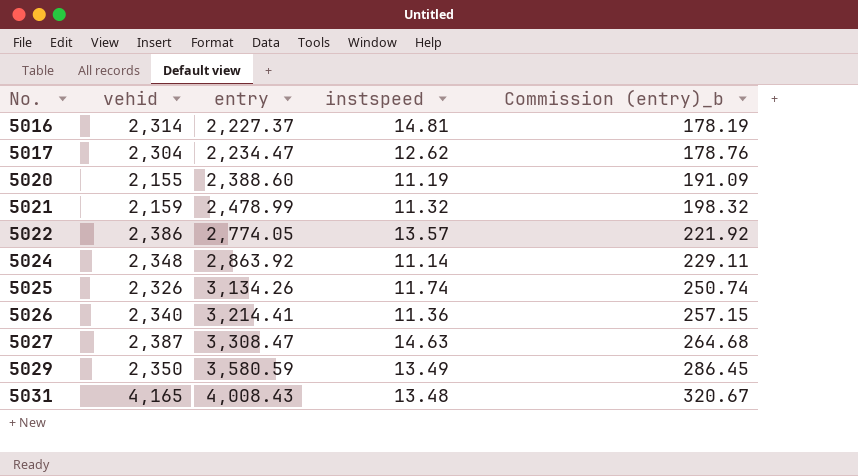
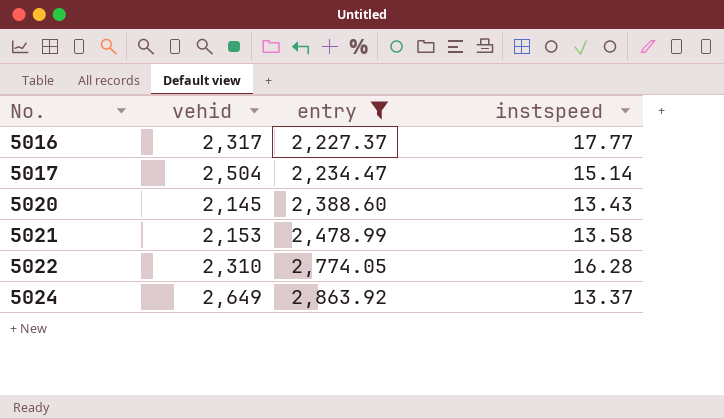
filter: none -> entry <= 2,863.92
column Commission (entry)_b | formula: [entry] * 0.08 -> none
5016 | vehid: 2,314 -> 2,317
5016 | instspeed: 14.81 -> 17.77
5017 | vehid: 2,304 -> 2,504
5017 | instspeed: 12.62 -> 15.14
5020 | vehid: 2,155 -> 2,145
5020 | instspeed: 11.19 -> 13.43
5021 | vehid: 2,159 -> 2,153
5021 | instspeed: 11.32 -> 13.58
5022 | vehid: 2,386 -> 2,310
5022 | instspeed: 13.57 -> 16.28
5024 | vehid: 2,348 -> 2,649
5024 | instspeed: 11.14 -> 13.37

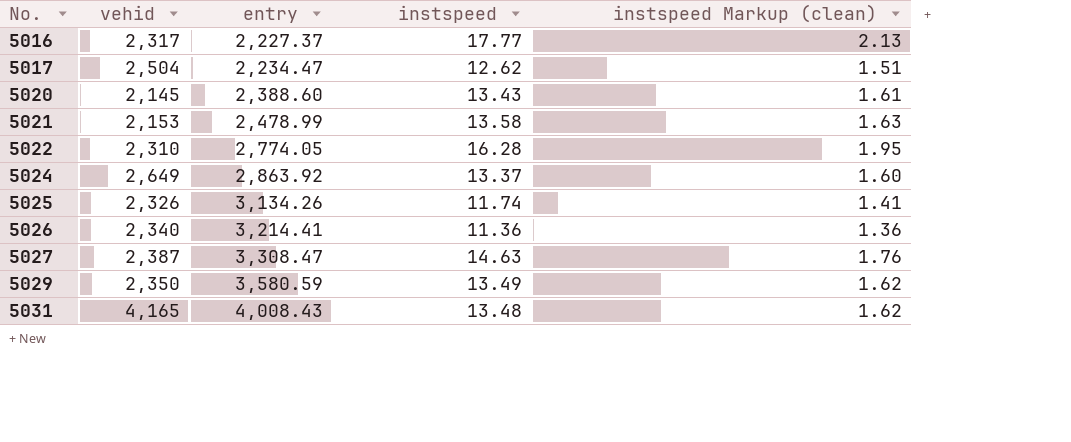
filter: entry <= 2,863.92 -> none
column instspeed Markup (clean) | formula: none -> [instspeed] * 0.12
5017 | instspeed: 15.14 -> 12.62

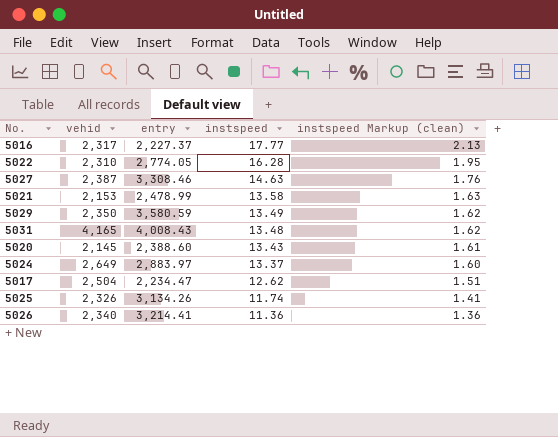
row order: No. ascending -> instspeed descending
5027 | entry: 3,308.47 -> 3,308.46
5024 | entry: 2,863.92 -> 2,883.97

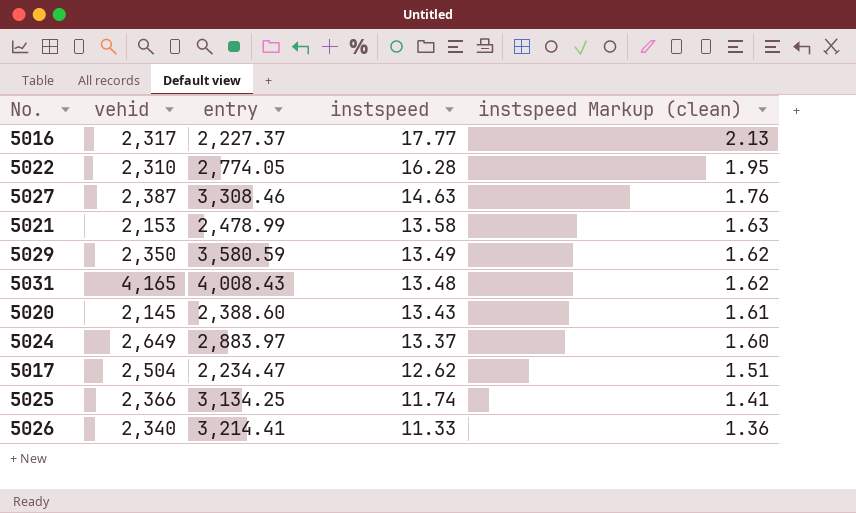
5025 | vehid: 2,326 -> 2,366
5025 | entry: 3,134.26 -> 3,134.25
5026 | instspeed: 11.36 -> 11.33

